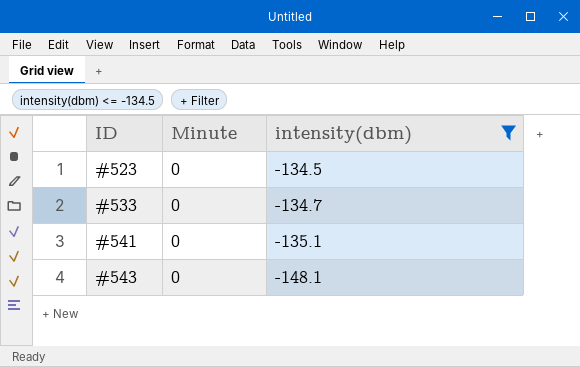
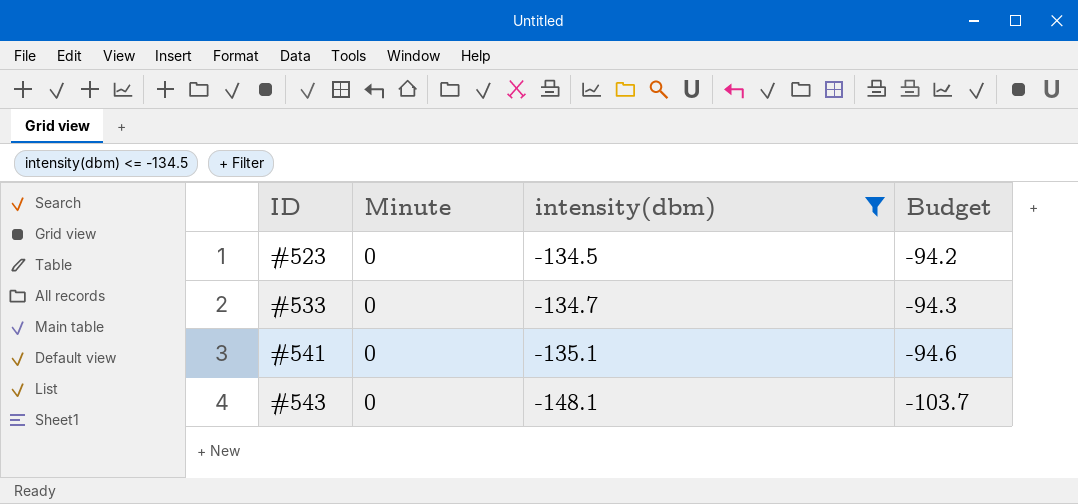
column Budget | formula: none -> [intensity(dbm)] * 0.7

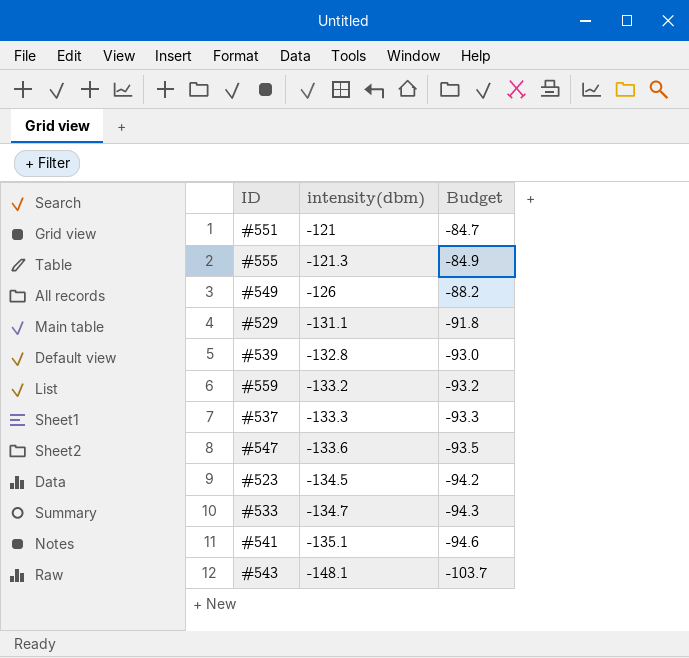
filter: intensity(dbm) <= -134.5 -> none
column Minute | position: 2 -> none

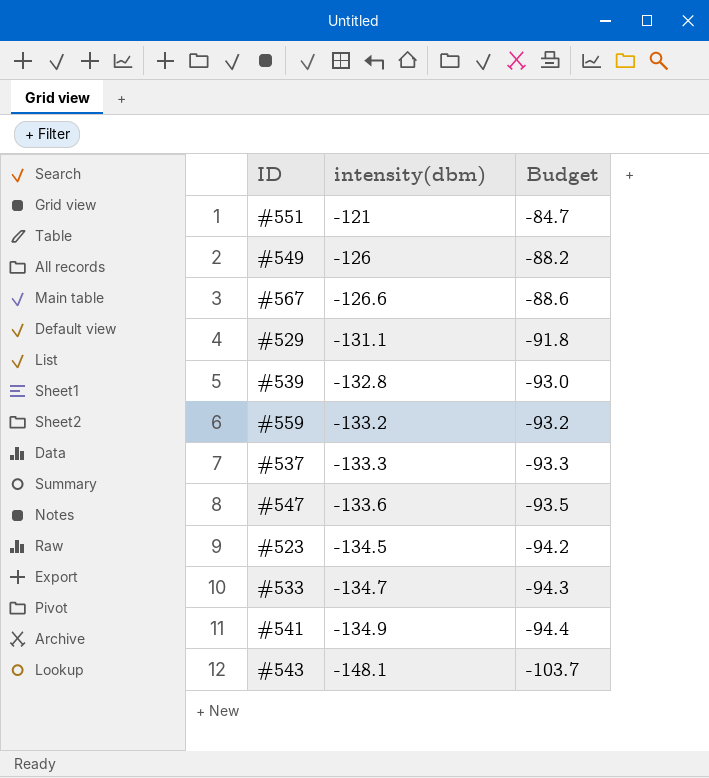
row #555: -121.3 | -84.9 -> none
row #567: none -> -126.6 | -88.6
#541 | intensity(dbm): -135.1 -> -134.9
#541 | Budget: -94.6 -> -94.4

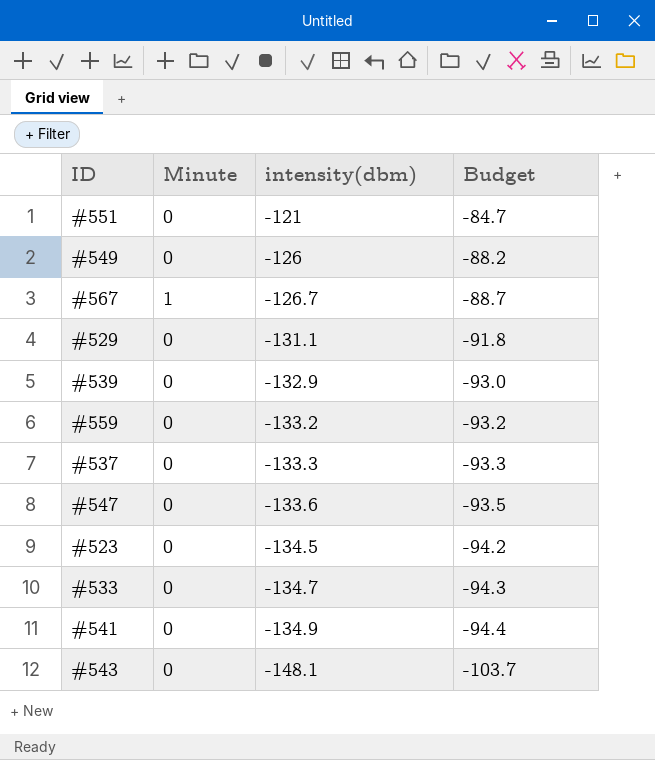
column Minute | position: none -> 2
#567 | intensity(dbm): -126.6 -> -126.7
#567 | Budget: -88.6 -> -88.7
#539 | intensity(dbm): -132.8 -> -132.9

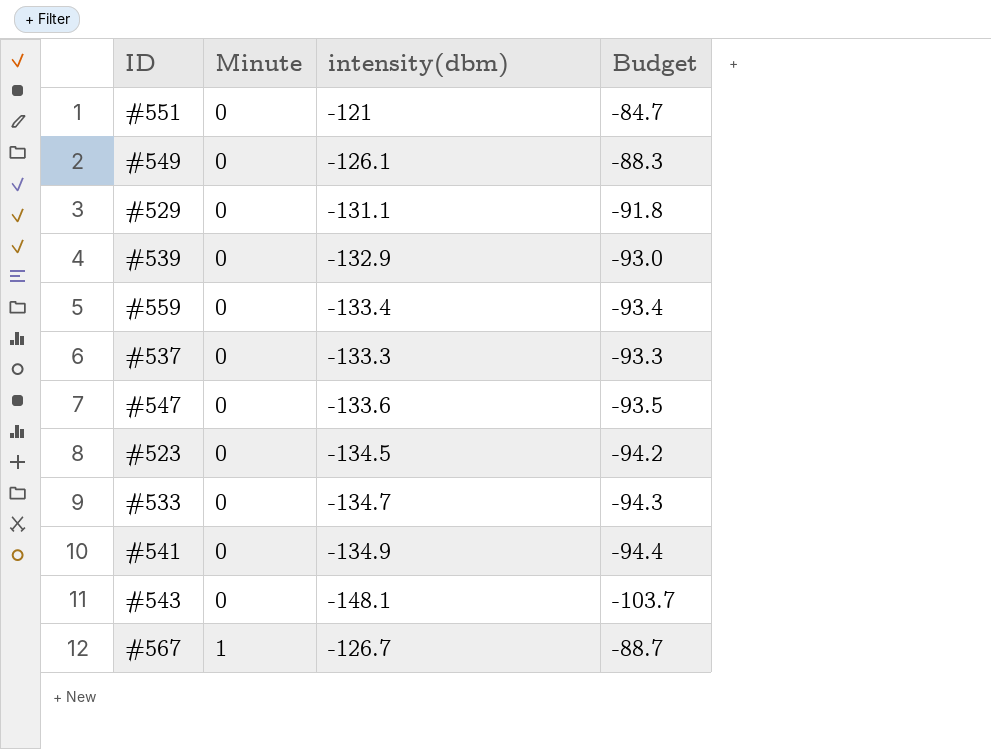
row order: intensity(dbm) descending -> Minute ascending
#549 | intensity(dbm): -126 -> -126.1
#549 | Budget: -88.2 -> -88.3
#559 | intensity(dbm): -133.2 -> -133.4
#559 | Budget: -93.2 -> -93.4

